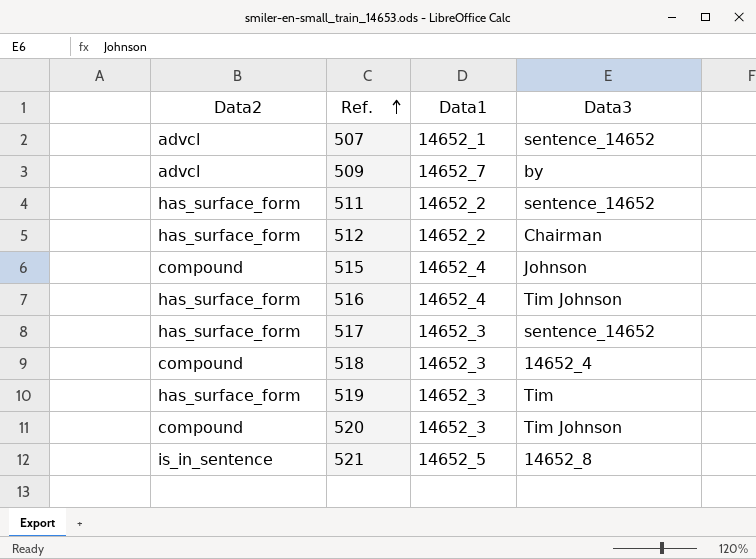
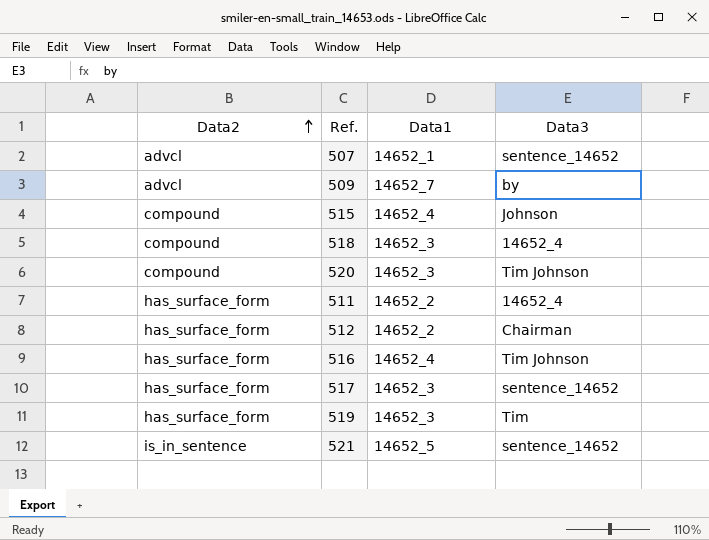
row order: Ref. ascending -> Data2 ascending
511 | Data3: sentence_14652 -> 14652_4
521 | Data3: 14652_8 -> sentence_14652

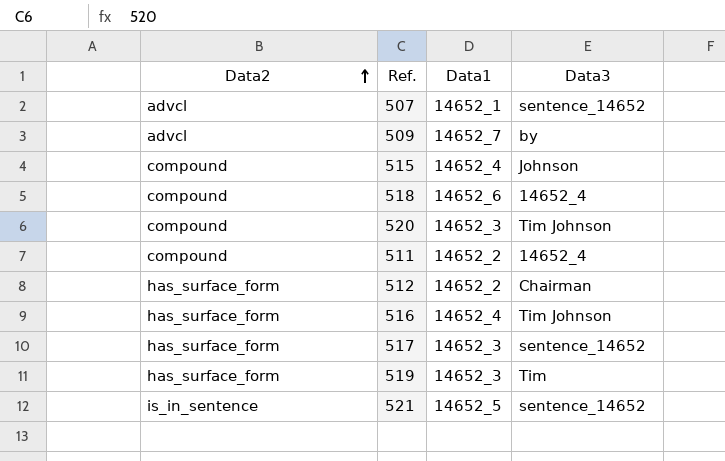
518 | Data1: 14652_3 -> 14652_6
511 | Data2: has_surface_form -> compound

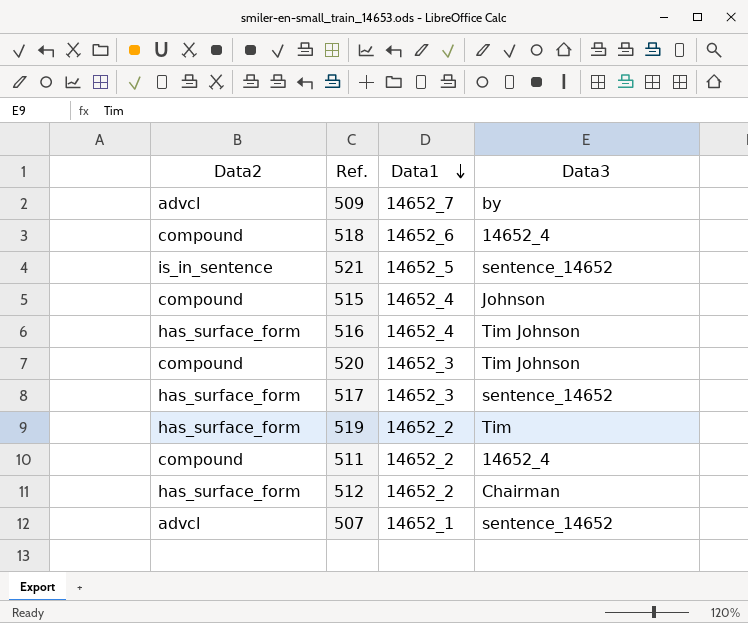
row order: Data2 ascending -> Data1 descending
519 | Data1: 14652_3 -> 14652_2

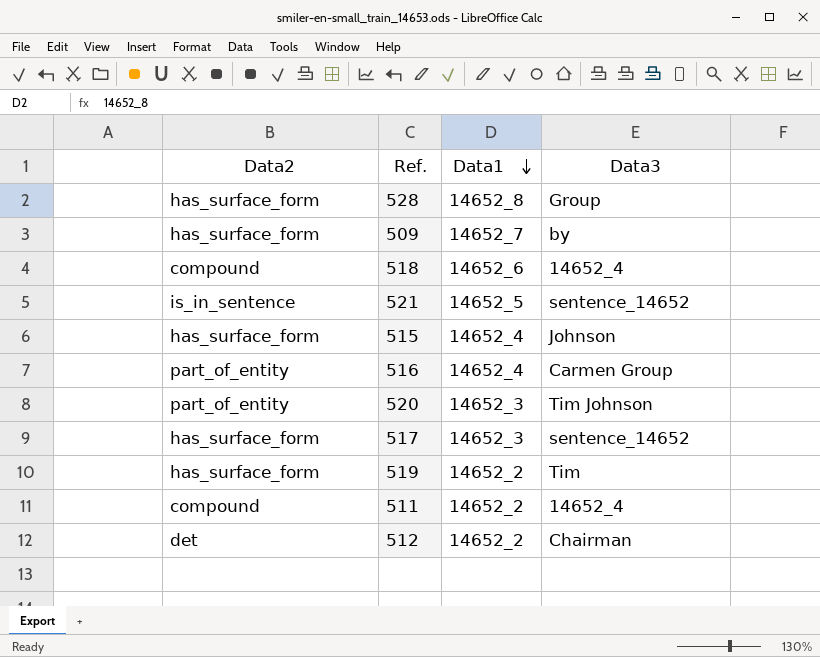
row 507: advcl | 14652_1 | sentence_14652 -> none
row 528: none -> has_surface_form | 14652_8 | Group
509 | Data2: advcl -> has_surface_form
515 | Data2: compound -> has_surface_form
516 | Data2: has_surface_form -> part_of_entity
516 | Data3: Tim Johnson -> Carmen Group
520 | Data2: compound -> part_of_entity
512 | Data2: has_surface_form -> det

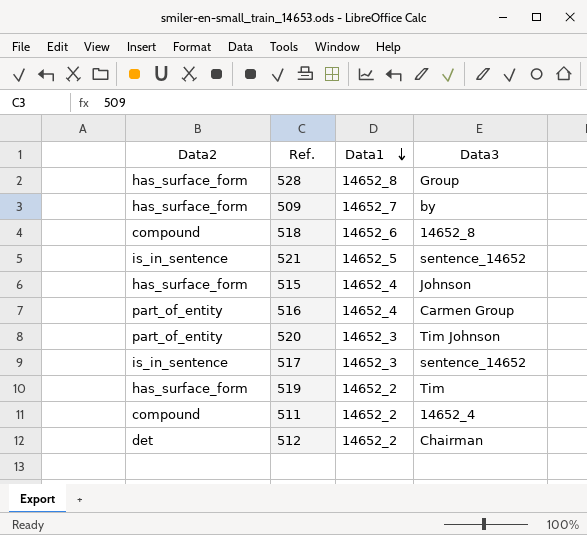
518 | Data3: 14652_4 -> 14652_8
517 | Data2: has_surface_form -> is_in_sentence

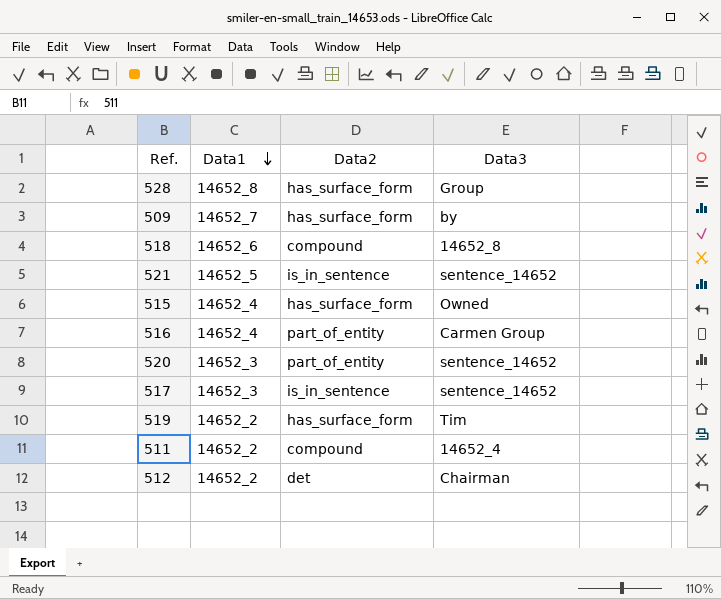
column Data2 | position: 1 -> 3
515 | Data3: Johnson -> Owned
520 | Data3: Tim Johnson -> sentence_14652

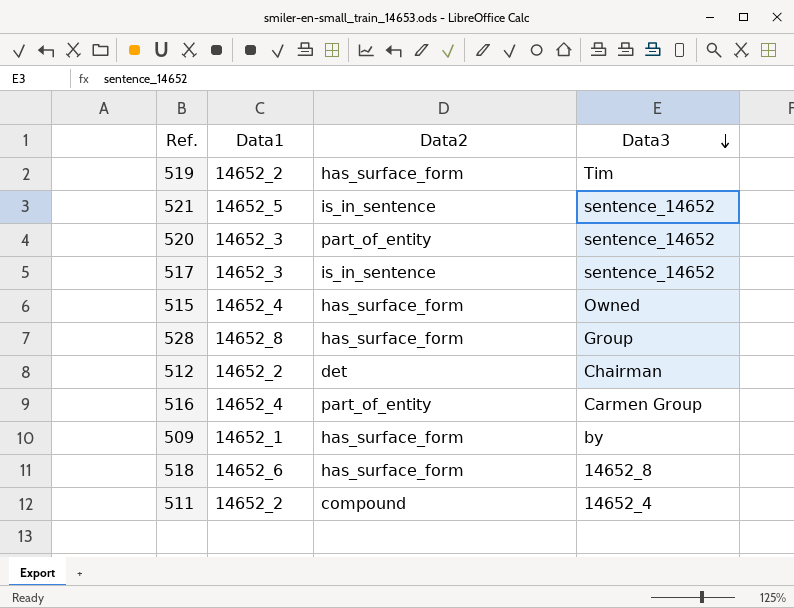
row order: Data1 descending -> Data3 descending
509 | Data1: 14652_7 -> 14652_1
518 | Data2: compound -> has_surface_form

